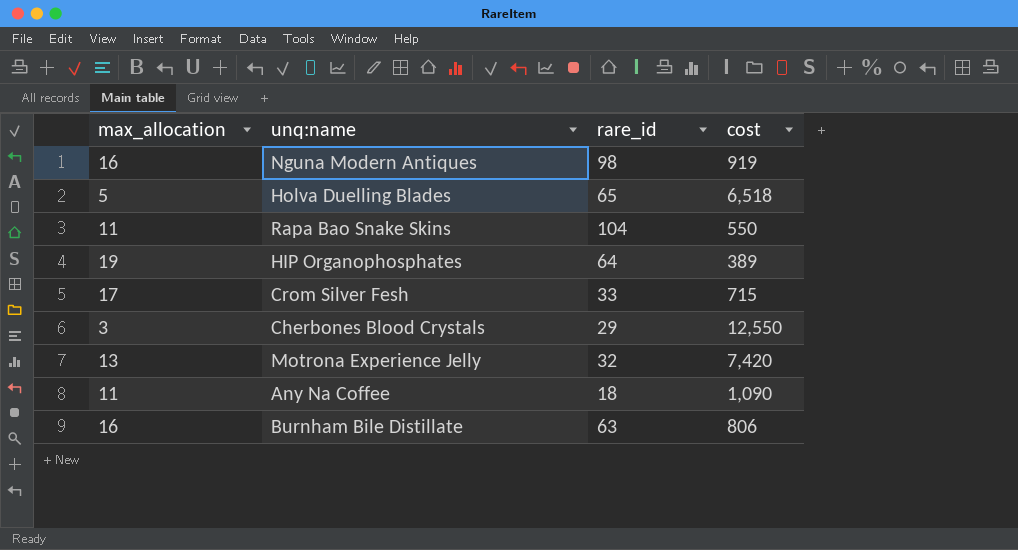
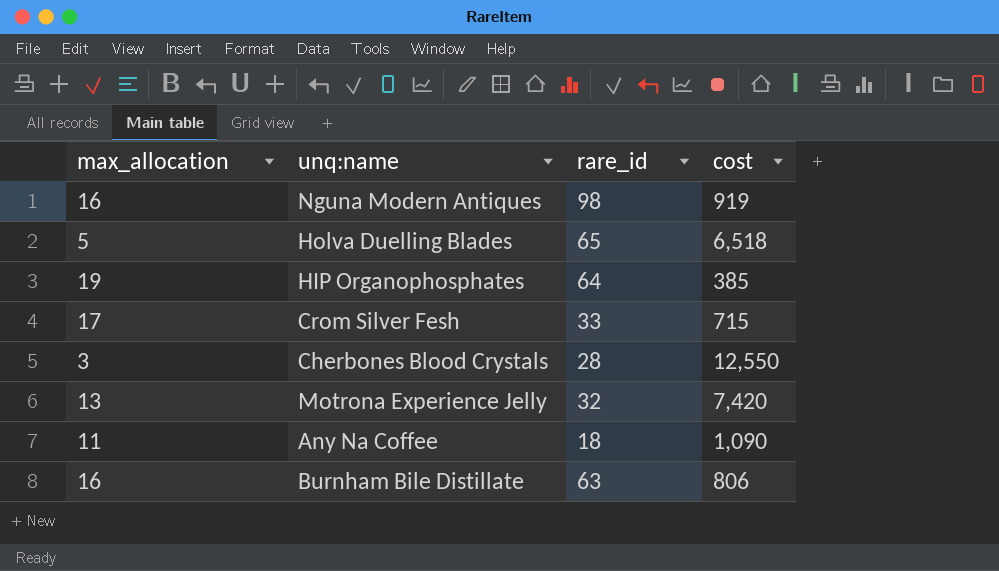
row Rapa Bao Snake Skins: 11 | 104 | 550 -> none
HIP Organophosphates | cost: 389 -> 385
Cherbones Blood Crystals | rare_id: 29 -> 28

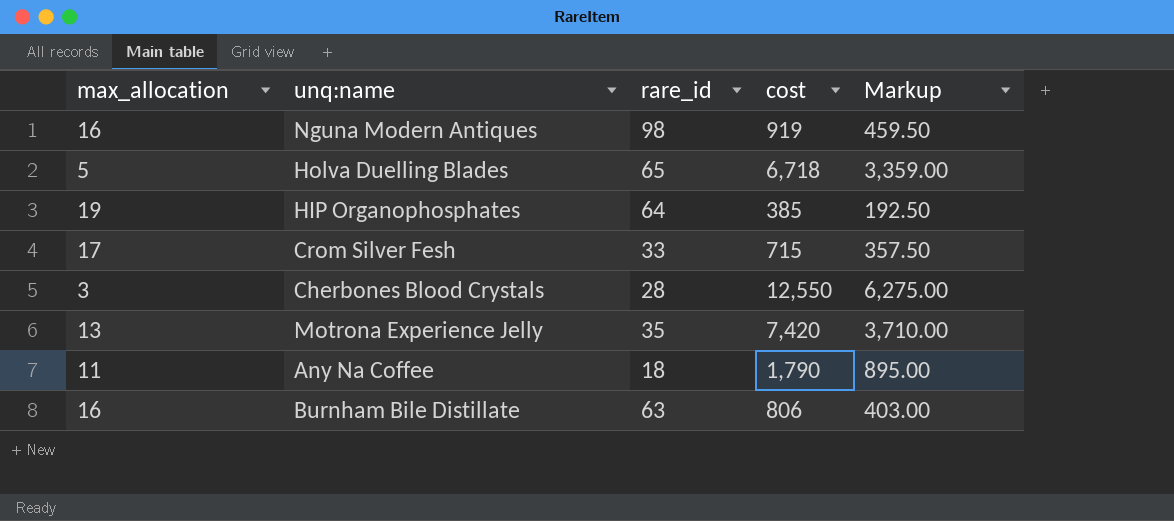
column Markup | formula: none -> [cost] * 0.5
Holva Duelling Blades | cost: 6,518 -> 6,718
Motrona Experience Jelly | rare_id: 32 -> 35
Any Na Coffee | cost: 1,090 -> 1,790

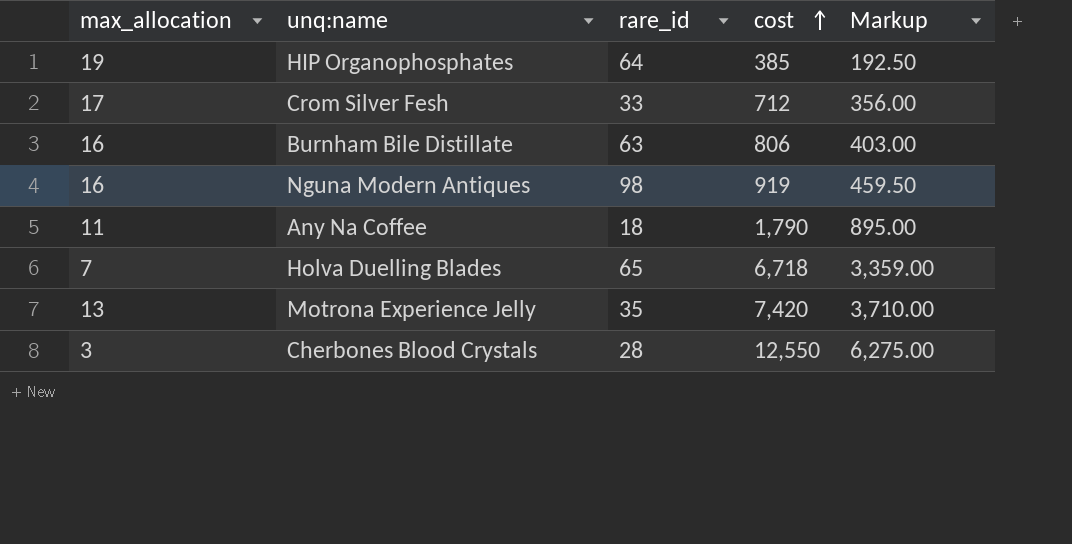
row order: none -> cost ascending
Crom Silver Fesh | cost: 715 -> 712
Crom Silver Fesh | Markup: 357.50 -> 356.00
Holva Duelling Blades | max_allocation: 5 -> 7

